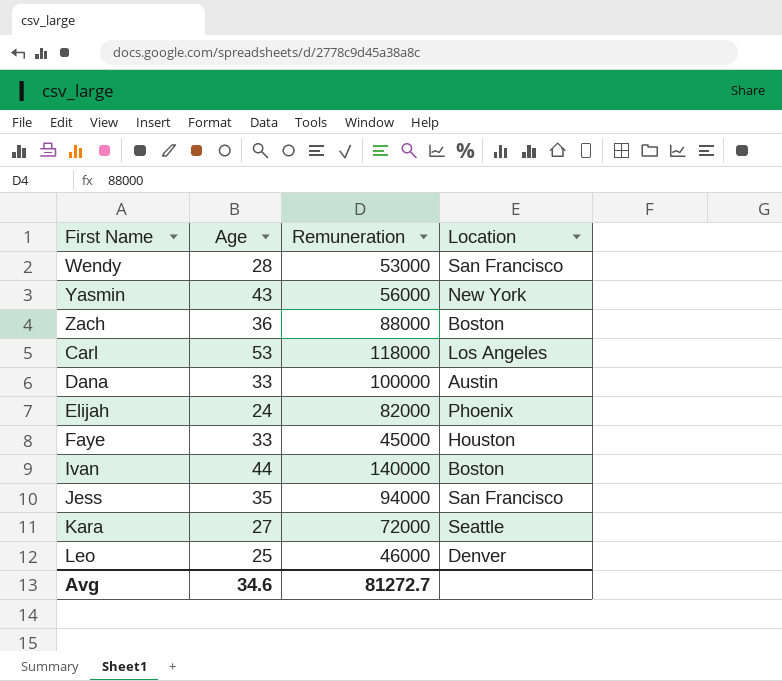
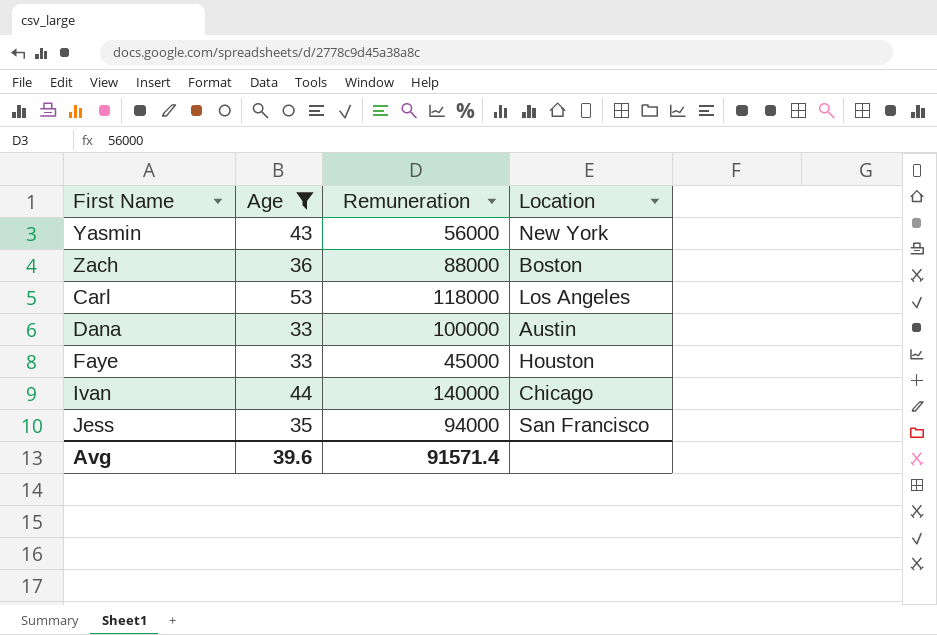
filter: none -> Age >= 33
Ivan | Location: Boston -> Chicago
Avg | Age: 34.6 -> 39.6
Avg | Remuneration: 81272.7 -> 91571.4

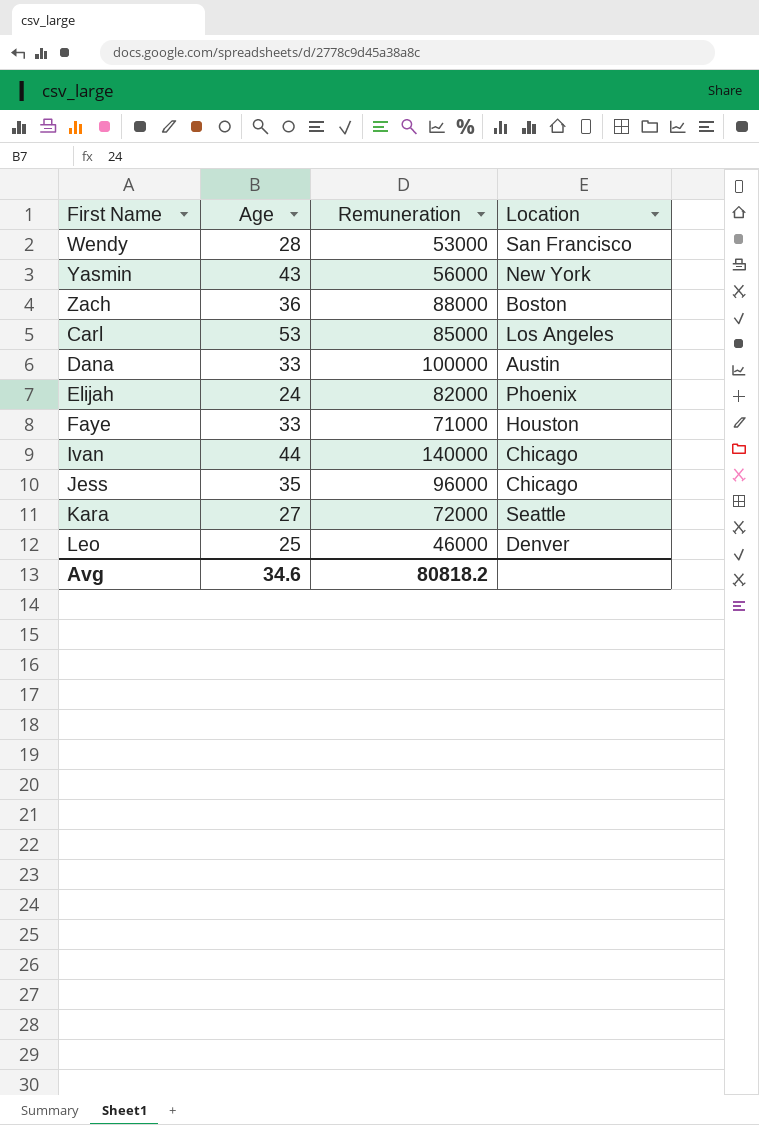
filter: Age >= 33 -> none
Carl | Remuneration: 118000 -> 85000
Faye | Remuneration: 45000 -> 71000
Jess | Remuneration: 94000 -> 96000
Jess | Location: San Francisco -> Chicago
Avg | Age: 39.6 -> 34.6
Avg | Remuneration: 91571.4 -> 80818.2

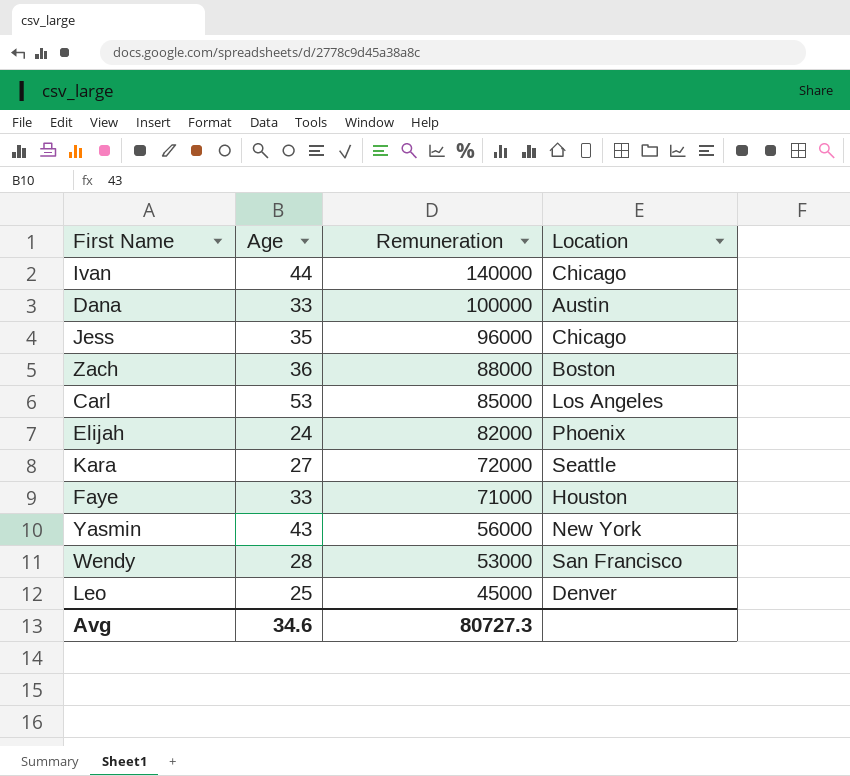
row order: none -> Remuneration descending
Leo | Remuneration: 46000 -> 45000
Avg | Remuneration: 80818.2 -> 80727.3

